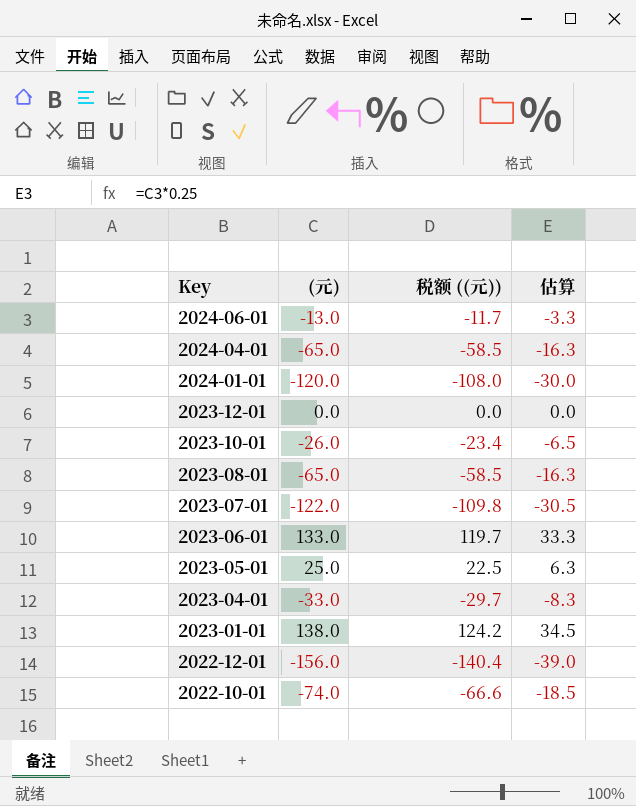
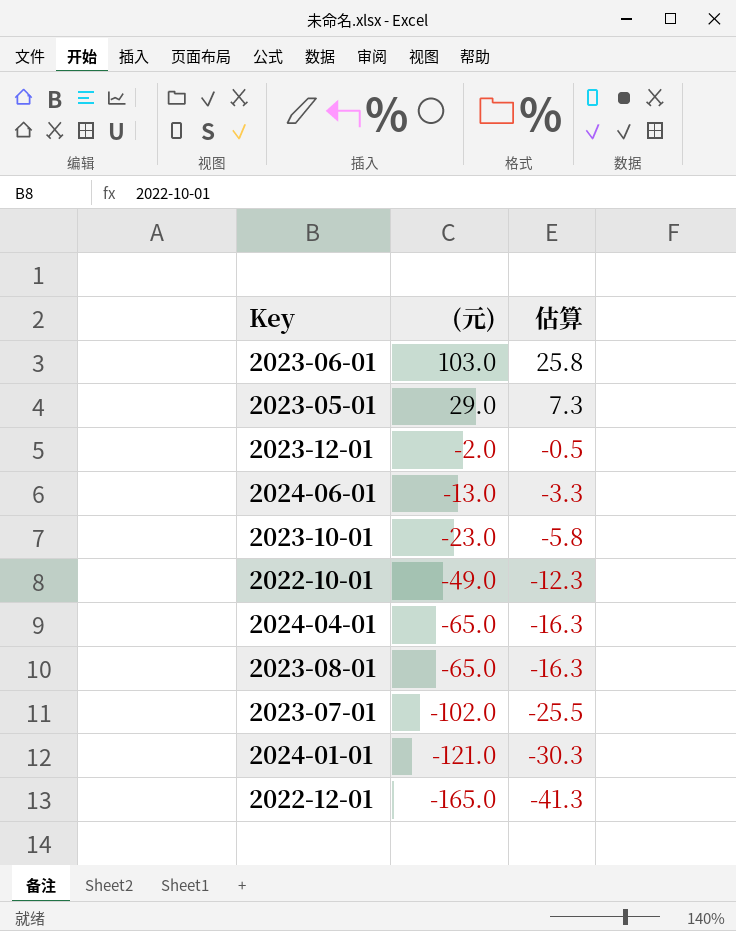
row order: Key descending -> (元) descending
column 税额 ((元)) | formula: [(元)] * 0.9 -> none
row 2023-04-01: -33.0 | -29.7 | -8.3 -> none
row 2023-01-01: 138.0 | 124.2 | 34.5 -> none
2023-06-01 | (元): 133.0 -> 103.0
2023-06-01 | 估算: 33.3 -> 25.8
2023-05-01 | (元): 25.0 -> 29.0
2023-05-01 | 估算: 6.3 -> 7.3
2023-12-01 | (元): 0.0 -> -2.0
2023-12-01 | 估算: 0.0 -> -0.5
2023-10-01 | (元): -26.0 -> -23.0
2023-10-01 | 估算: -6.5 -> -5.8
2022-10-01 | (元): -74.0 -> -49.0
2022-10-01 | 估算: -18.5 -> -12.3
2023-07-01 | (元): -122.0 -> -102.0
2023-07-01 | 估算: -30.5 -> -25.5
2024-01-01 | (元): -120.0 -> -121.0
2024-01-01 | 估算: -30.0 -> -30.3
2022-12-01 | (元): -156.0 -> -165.0
2022-12-01 | 估算: -39.0 -> -41.3

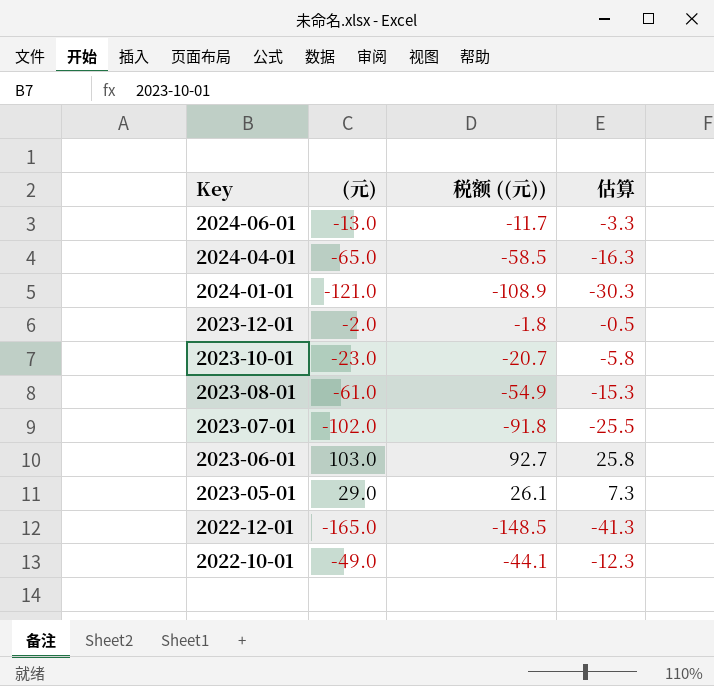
row order: (元) descending -> Key descending
column 税额 ((元)) | formula: none -> [(元)] * 0.9
2023-08-01 | (元): -65.0 -> -61.0
2023-08-01 | 估算: -16.3 -> -15.3

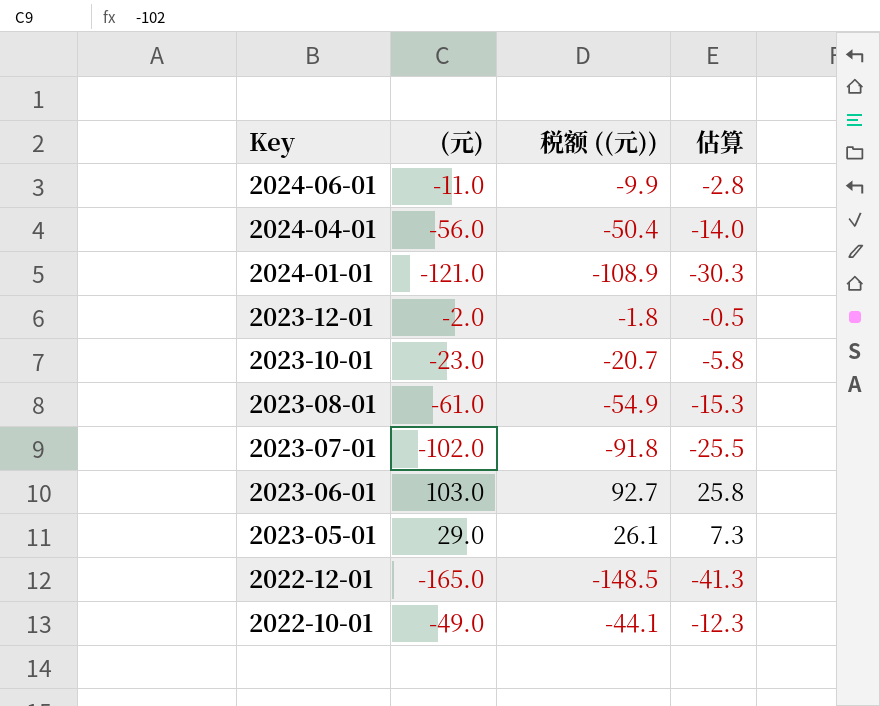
2024-06-01 | (元): -13.0 -> -11.0
2024-06-01 | 税额 ((元)): -11.7 -> -9.9
2024-06-01 | 估算: -3.3 -> -2.8
2024-04-01 | (元): -65.0 -> -56.0
2024-04-01 | 税额 ((元)): -58.5 -> -50.4
2024-04-01 | 估算: -16.3 -> -14.0

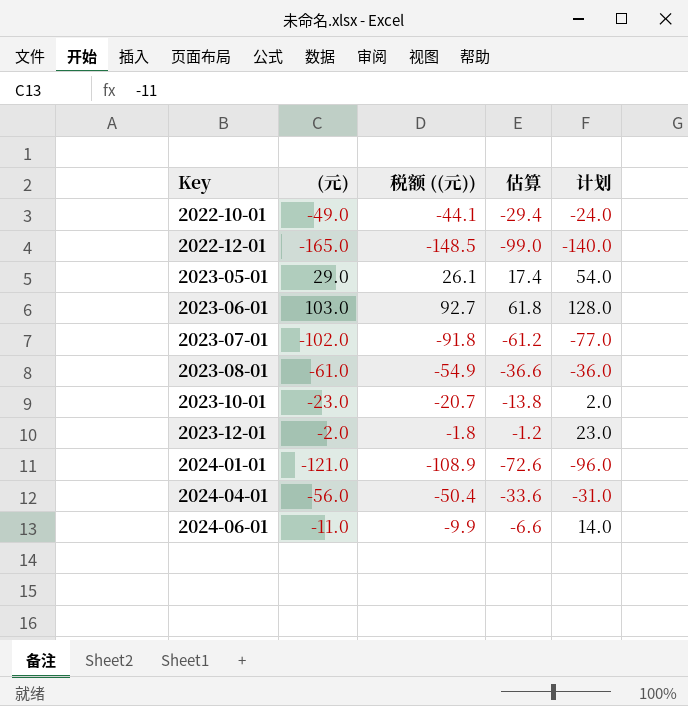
row order: Key descending -> Key ascending
column 估算 | formula: [(元)] * 0.25 -> [(元)] * 0.6
column 计划 | formula: none -> [(元)] + 25

